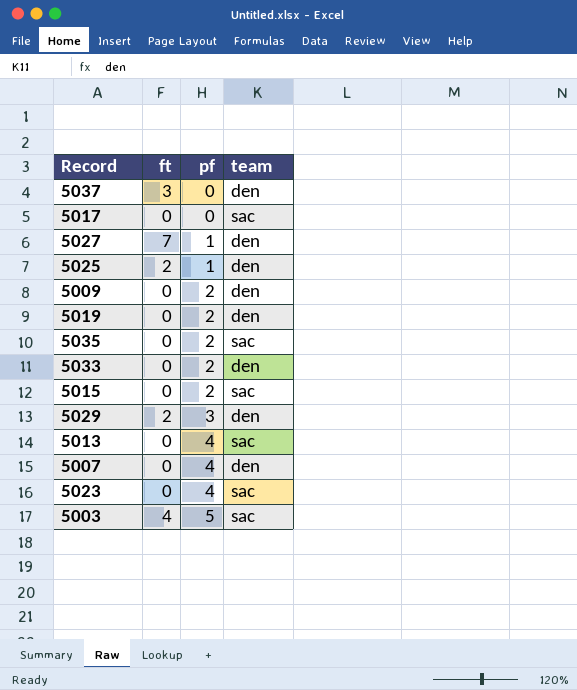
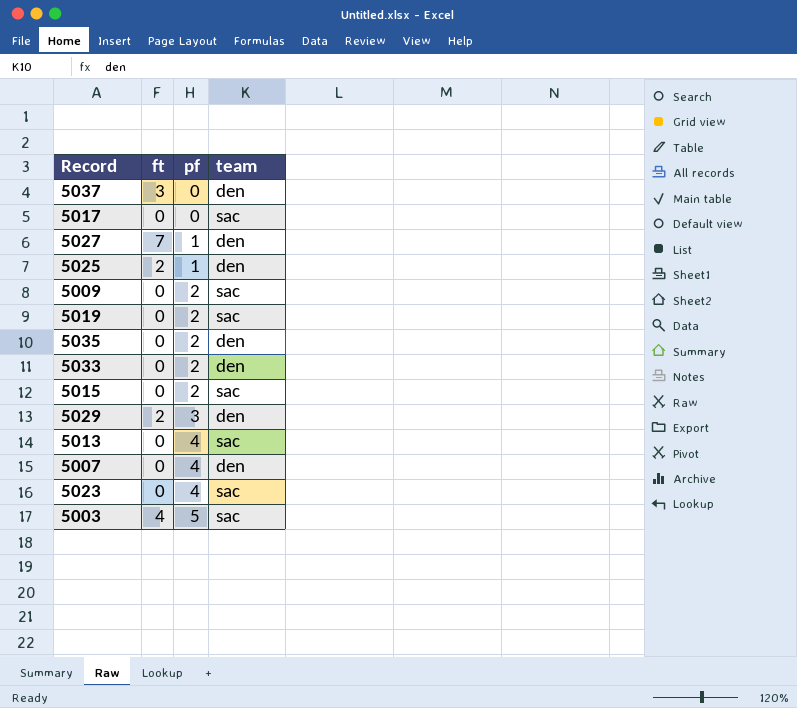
5009 | team: den -> sac
5019 | team: den -> sac
5035 | team: sac -> den

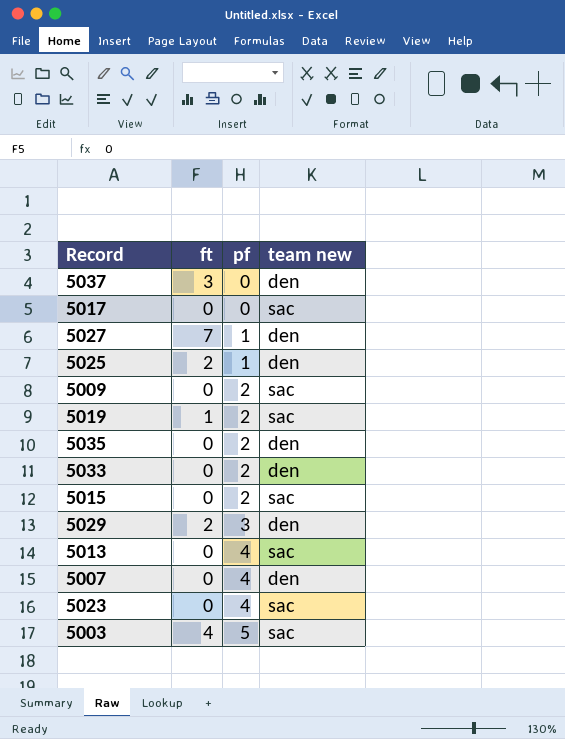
column name: team -> team new
5019 | ft: 0 -> 1

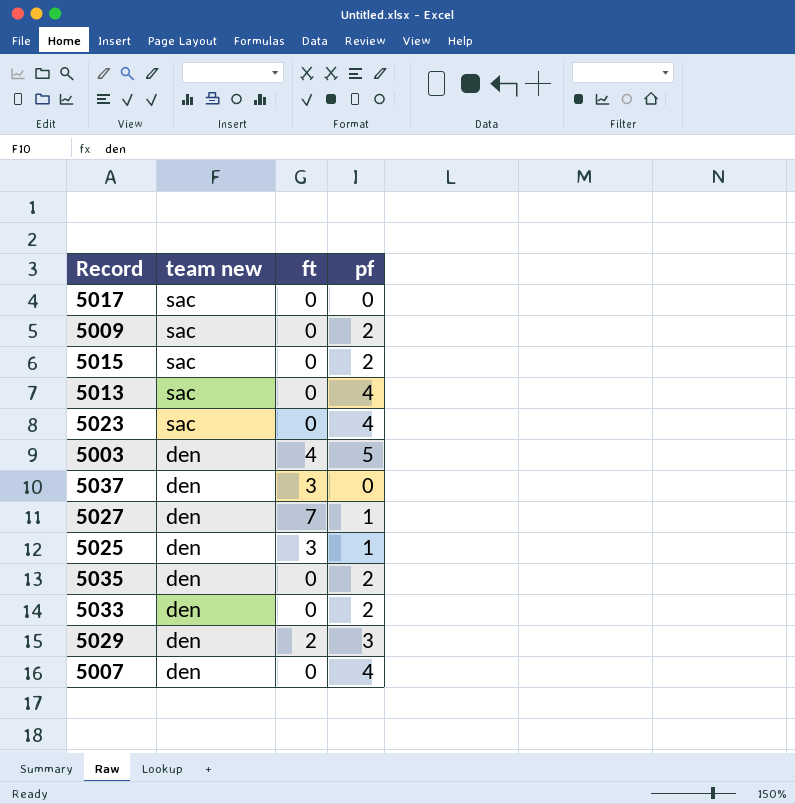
row order: pf ascending -> team new descending
column team new | position: 4 -> 2
row 5019: 1 | 2 | sac -> none
5003 | team new: sac -> den
5025 | ft: 2 -> 3

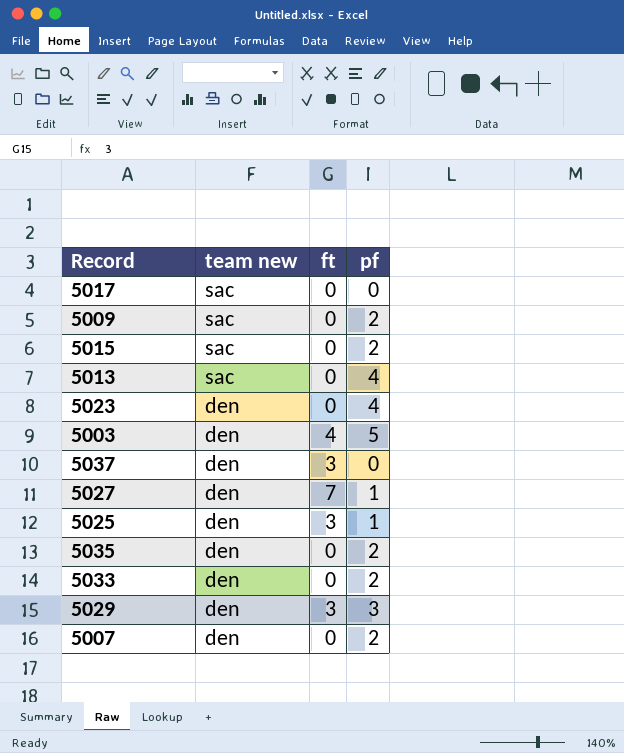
5023 | team new: sac -> den
5029 | ft: 2 -> 3
5007 | pf: 4 -> 2

